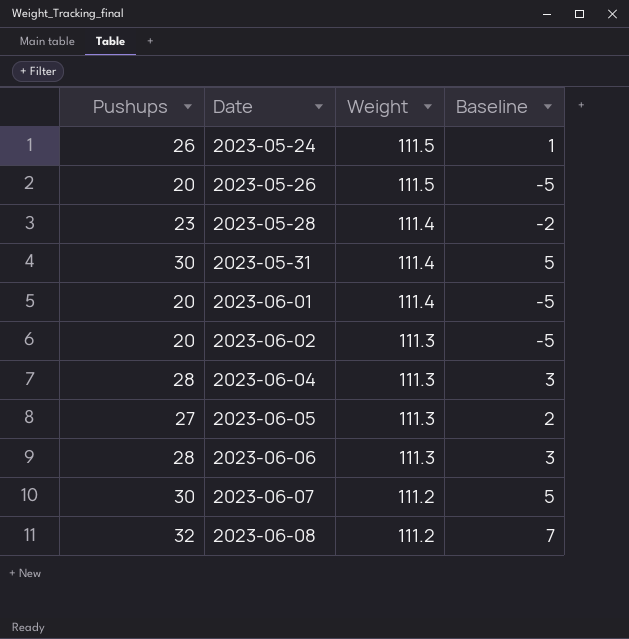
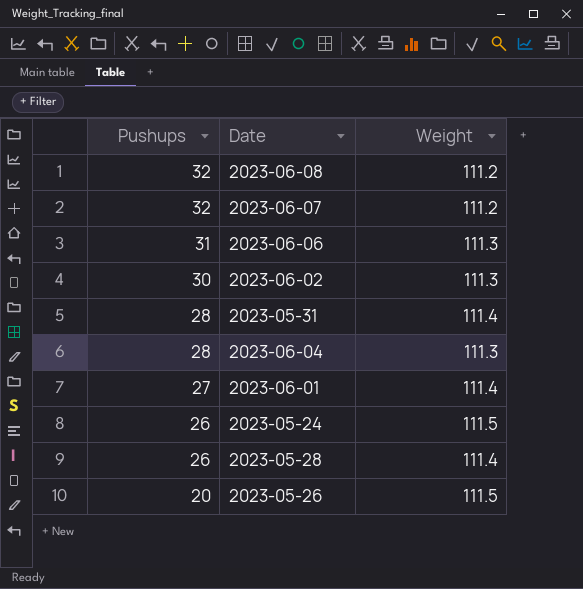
row order: Date ascending -> Pushups descending
column Baseline | formula: [Pushups] - 25 -> none
row 2023-06-05: 27 | 111.3 | 2 -> none
2023-06-07 | Pushups: 30 -> 32
2023-06-06 | Pushups: 28 -> 31
2023-06-02 | Pushups: 20 -> 30
2023-05-31 | Pushups: 30 -> 28
2023-06-01 | Pushups: 20 -> 27
2023-05-28 | Pushups: 23 -> 26

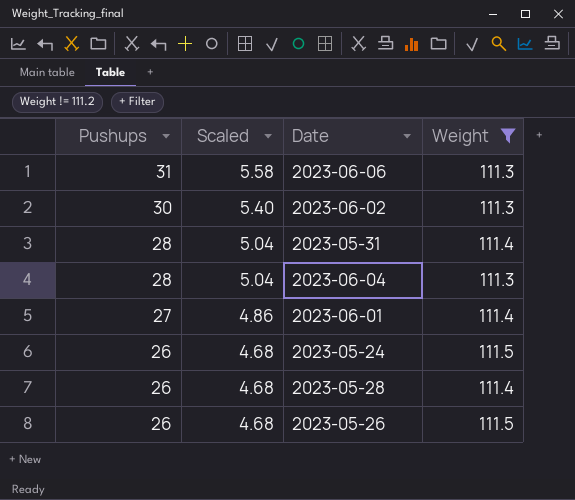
filter: none -> Weight != 111.2
column Scaled | formula: none -> [Pushups] * 0.18
2023-05-26 | Pushups: 20 -> 26

